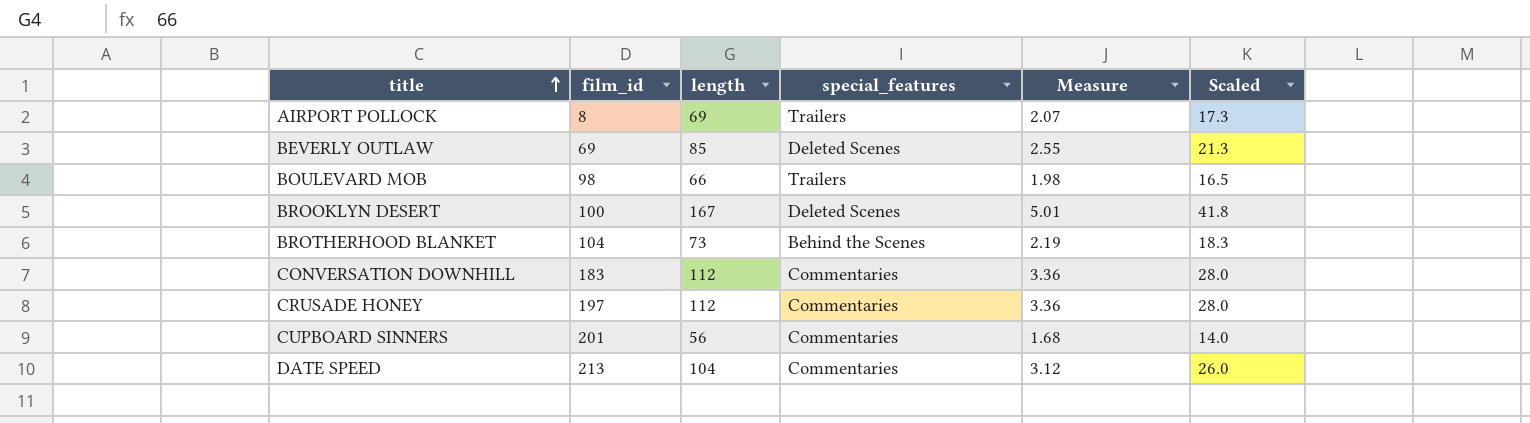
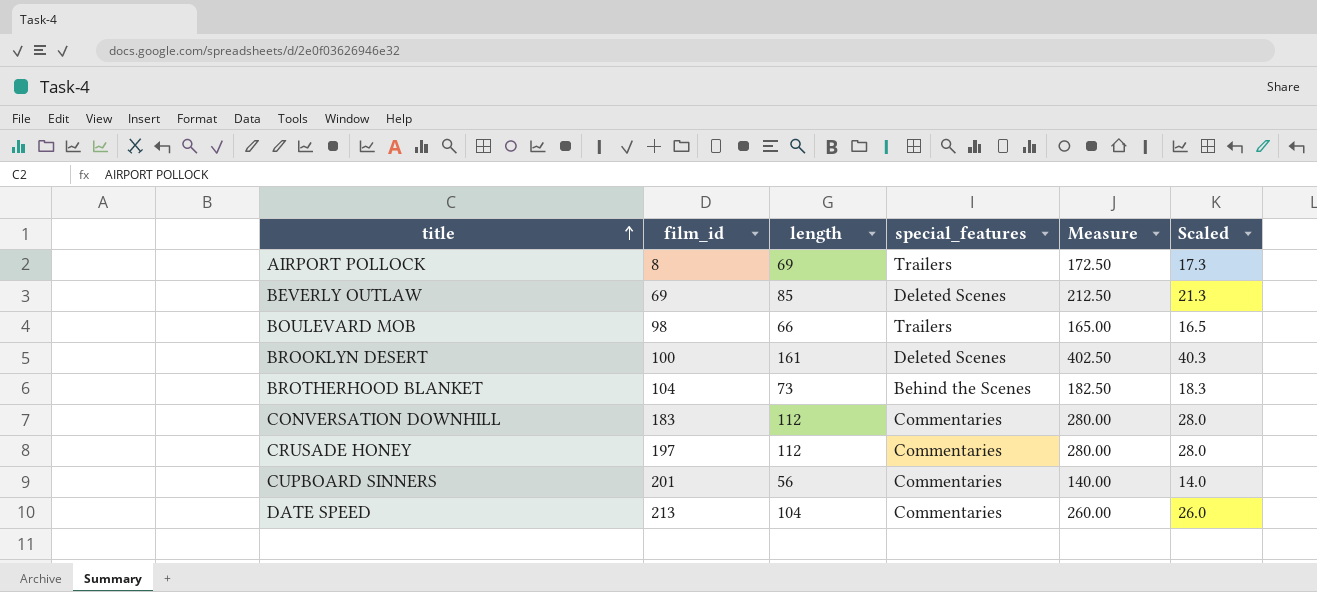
column Measure | formula: [length] * 0.03 -> [length] * 2.5
BROOKLYN DESERT | length: 167 -> 161
BROOKLYN DESERT | Scaled: 41.8 -> 40.3

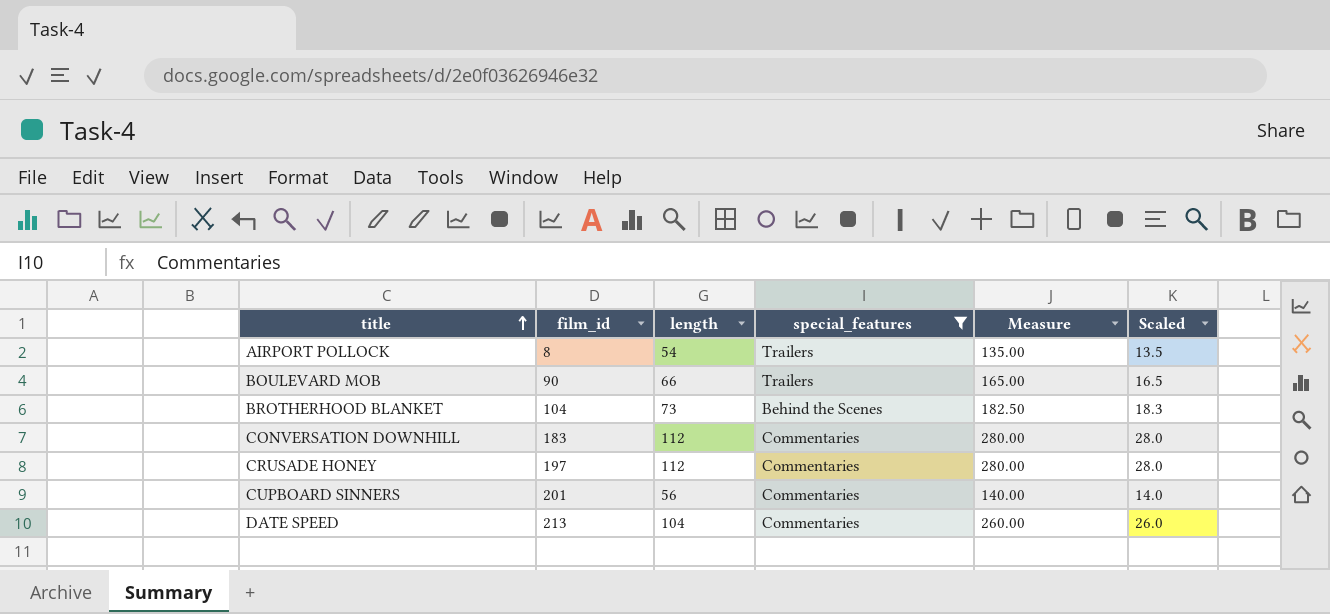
filter: none -> special_features != Deleted Scenes
AIRPORT POLLOCK | length: 69 -> 54
AIRPORT POLLOCK | Measure: 172.50 -> 135.00
AIRPORT POLLOCK | Scaled: 17.3 -> 13.5
BOULEVARD MOB | film_id: 98 -> 90

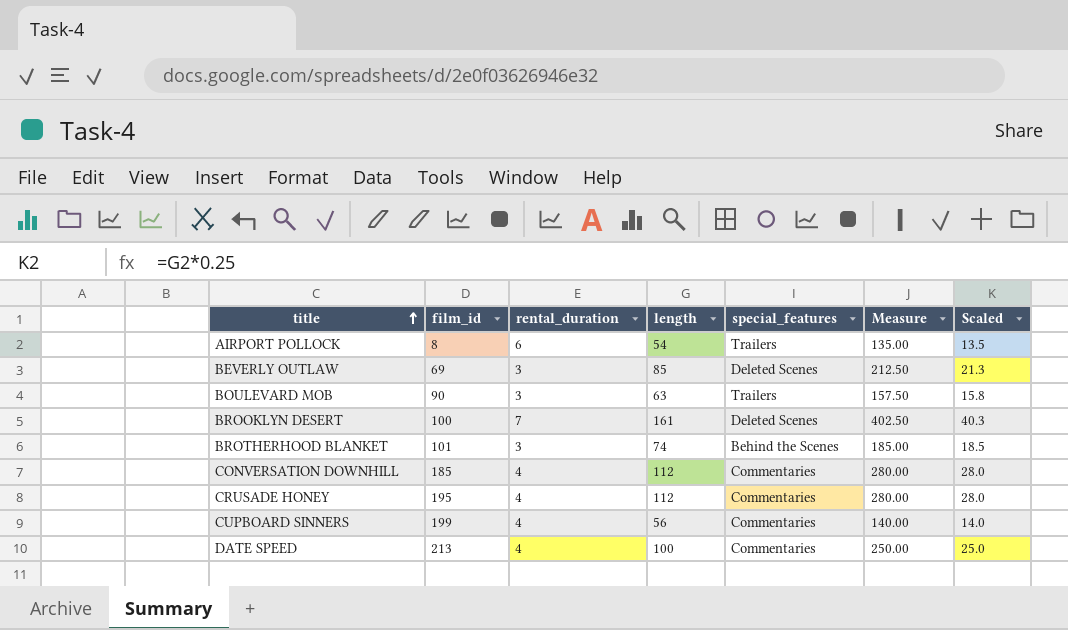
filter: special_features != Deleted Scenes -> none
column rental_duration | position: none -> 3
BOULEVARD MOB | length: 66 -> 63
BOULEVARD MOB | Measure: 165.00 -> 157.50
BOULEVARD MOB | Scaled: 16.5 -> 15.8
BROTHERHOOD BLANKET | film_id: 104 -> 101
BROTHERHOOD BLANKET | length: 73 -> 74
BROTHERHOOD BLANKET | Measure: 182.50 -> 185.00
BROTHERHOOD BLANKET | Scaled: 18.3 -> 18.5
CONVERSATION DOWNHILL | film_id: 183 -> 185
CRUSADE HONEY | film_id: 197 -> 195
CUPBOARD SINNERS | film_id: 201 -> 199
DATE SPEED | length: 104 -> 100
DATE SPEED | Measure: 260.00 -> 250.00
DATE SPEED | Scaled: 26.0 -> 25.0

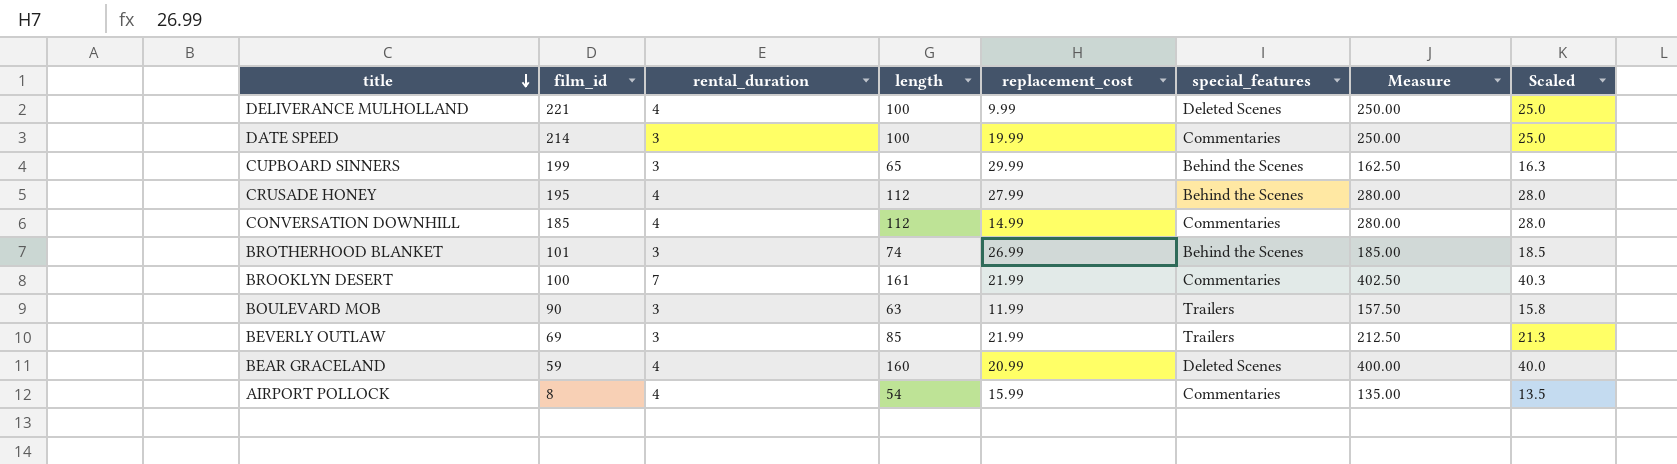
row order: title ascending -> title descending
column replacement_cost | position: none -> 5
row DELIVERANCE MULHOLLAND: none -> 221 | 4 | 100 | 9.99 | Deleted Scenes | 250.00 | 25.0
DATE SPEED | film_id: 213 -> 214
DATE SPEED | rental_duration: 4 -> 3
CUPBOARD SINNERS | rental_duration: 4 -> 3
CUPBOARD SINNERS | length: 56 -> 65
CUPBOARD SINNERS | special_features: Commentaries -> Behind the Scenes
CUPBOARD SINNERS | Measure: 140.00 -> 162.50
CUPBOARD SINNERS | Scaled: 14.0 -> 16.3
CRUSADE HONEY | special_features: Commentaries -> Behind the Scenes
BROOKLYN DESERT | special_features: Deleted Scenes -> Commentaries
BEVERLY OUTLAW | special_features: Deleted Scenes -> Trailers
row BEAR GRACELAND: none -> 59 | 4 | 160 | 20.99 | Deleted Scenes | 400.00 | 40.0
AIRPORT POLLOCK | rental_duration: 6 -> 4
AIRPORT POLLOCK | special_features: Trailers -> Commentaries

